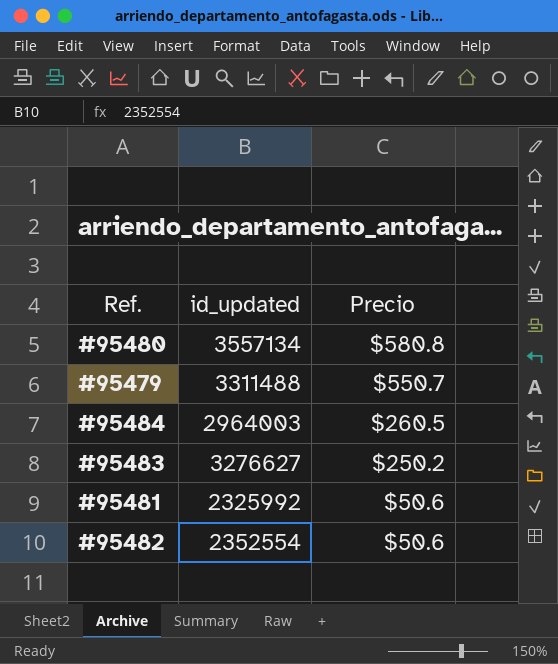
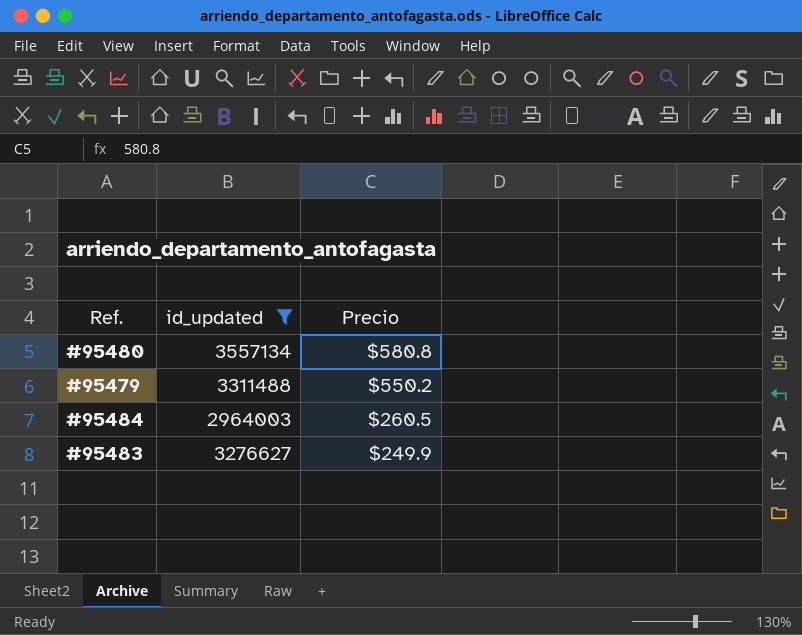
filter: none -> id_updated >= 2964003
#95479 | Precio: $550.7 -> $550.2
#95483 | Precio: $250.2 -> $249.9

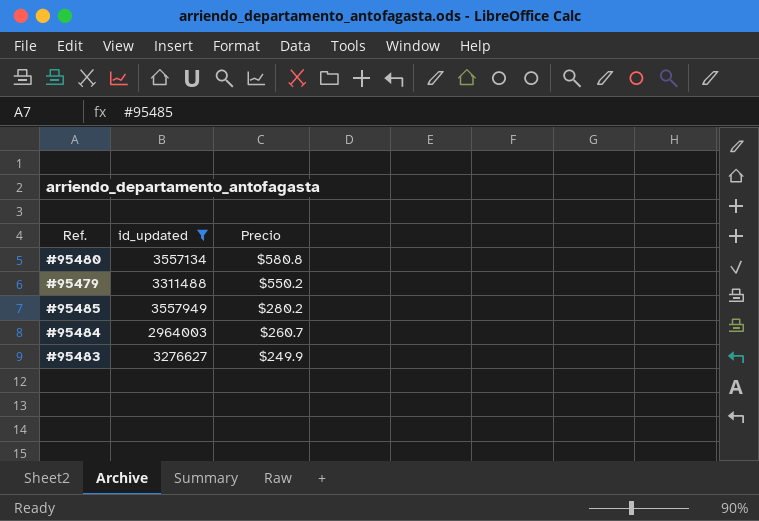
row #95485: none -> 3557949 | $280.2
#95484 | Precio: $260.5 -> $260.7

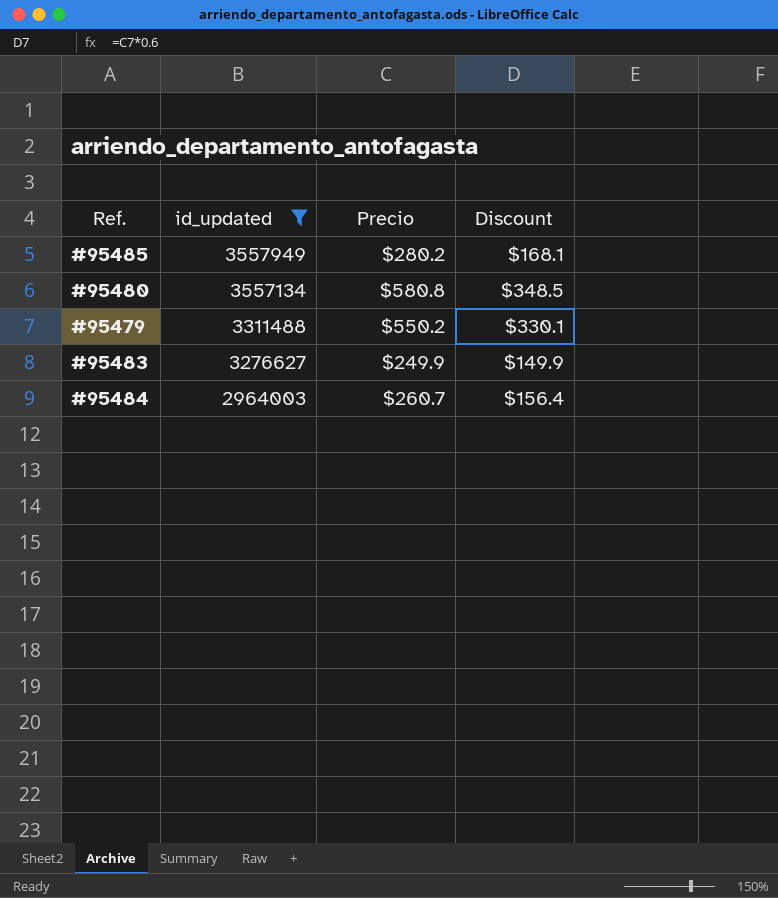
row order: Precio descending -> id_updated descending
column Discount | formula: none -> [Precio] * 0.6

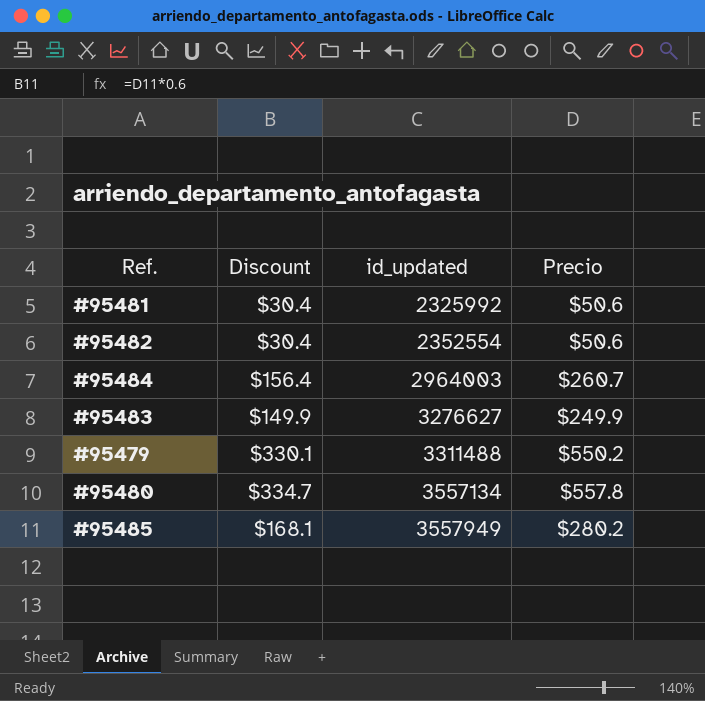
filter: id_updated >= 2964003 -> none
row order: id_updated descending -> id_updated ascending
column Discount | position: 4 -> 2
#95480 | Discount: $348.5 -> $334.7
#95480 | Precio: $580.8 -> $557.8

